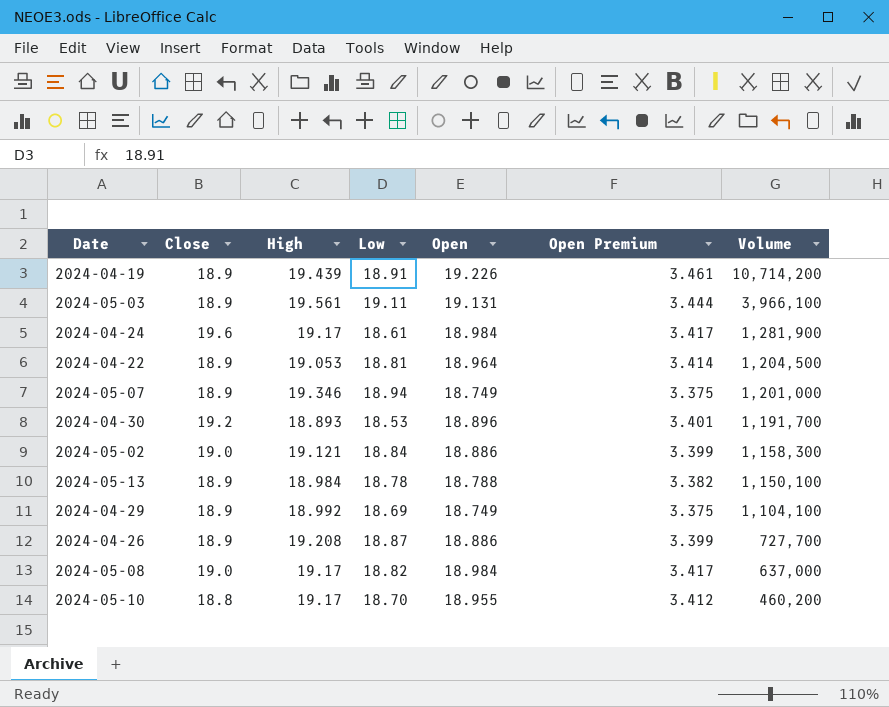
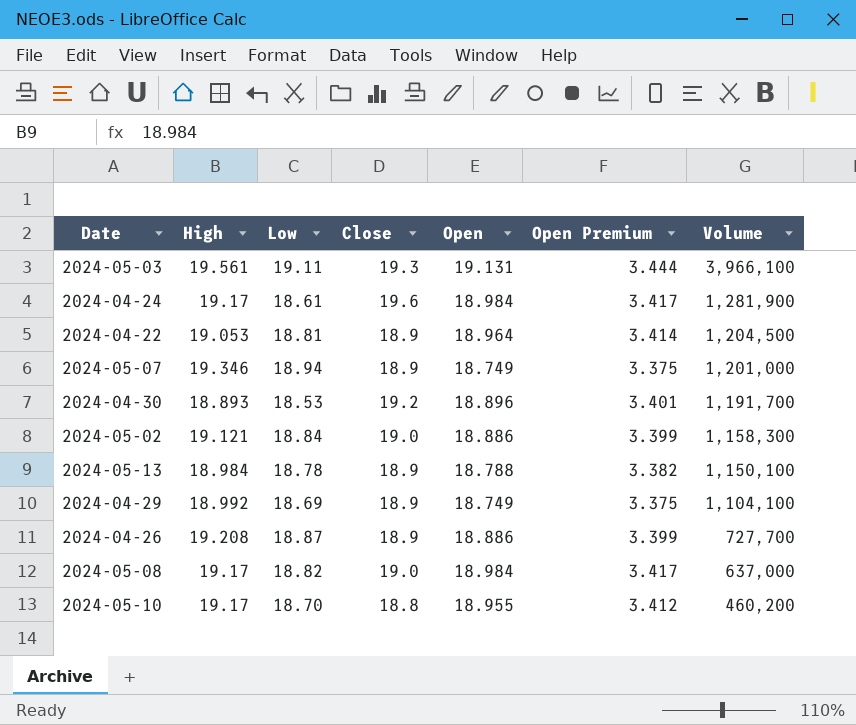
column Close | position: 2 -> 4
row 2024-04-19: 18.9 | 19.439 | 18.91 | 19.226 | 3.461 | 10,714,200 -> none
2024-05-03 | Close: 18.9 -> 19.3

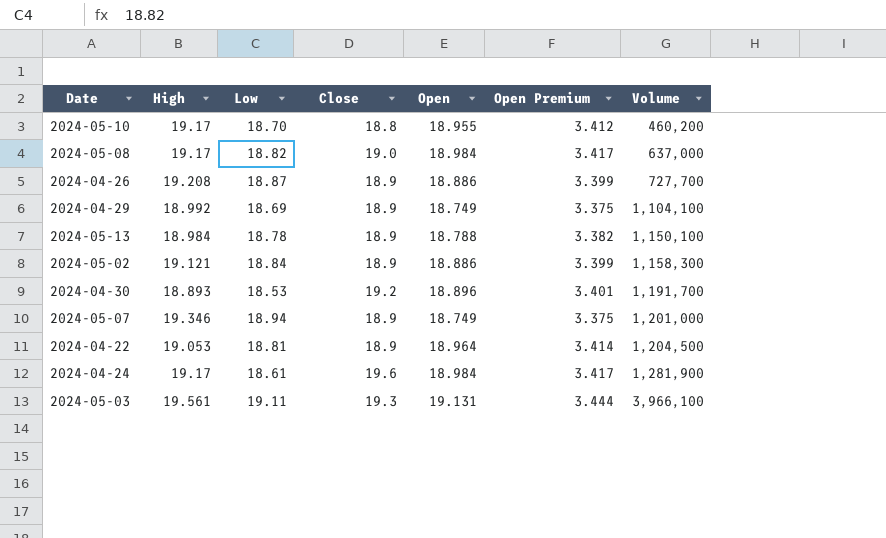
row order: Volume descending -> Volume ascending
2024-05-02 | Close: 19.0 -> 18.9

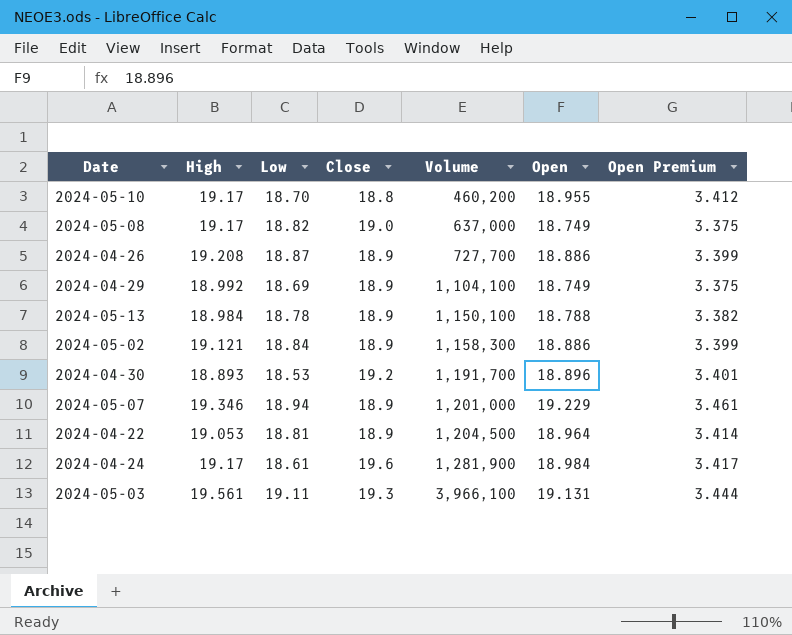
column Volume | position: 7 -> 5
2024-05-08 | Open: 18.984 -> 18.749
2024-05-08 | Open Premium: 3.417 -> 3.375
2024-05-07 | Open: 18.749 -> 19.229
2024-05-07 | Open Premium: 3.375 -> 3.461

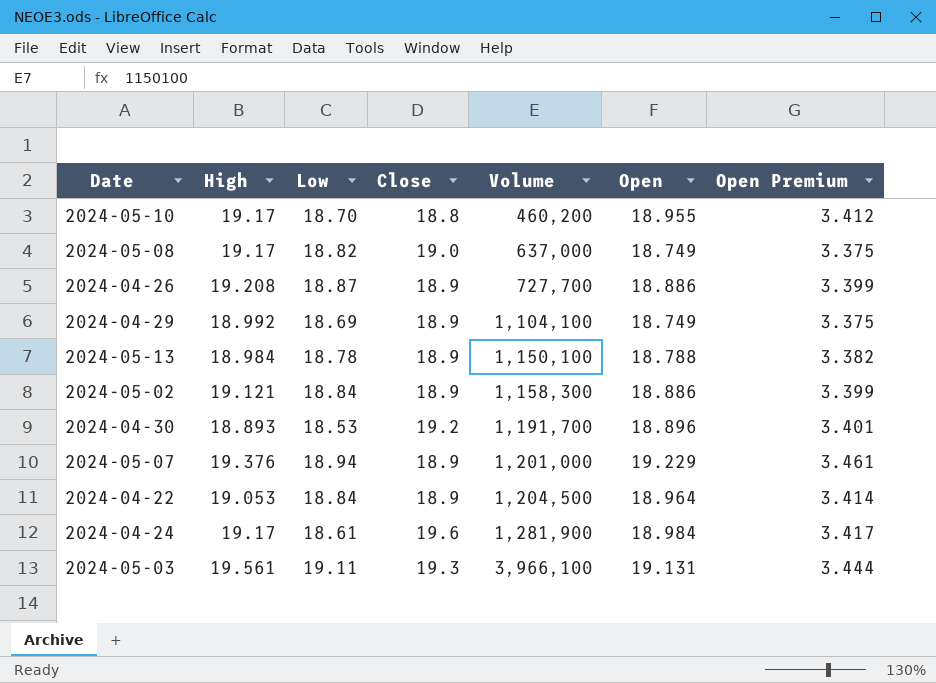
2024-05-07 | High: 19.346 -> 19.376
2024-04-22 | Low: 18.81 -> 18.84

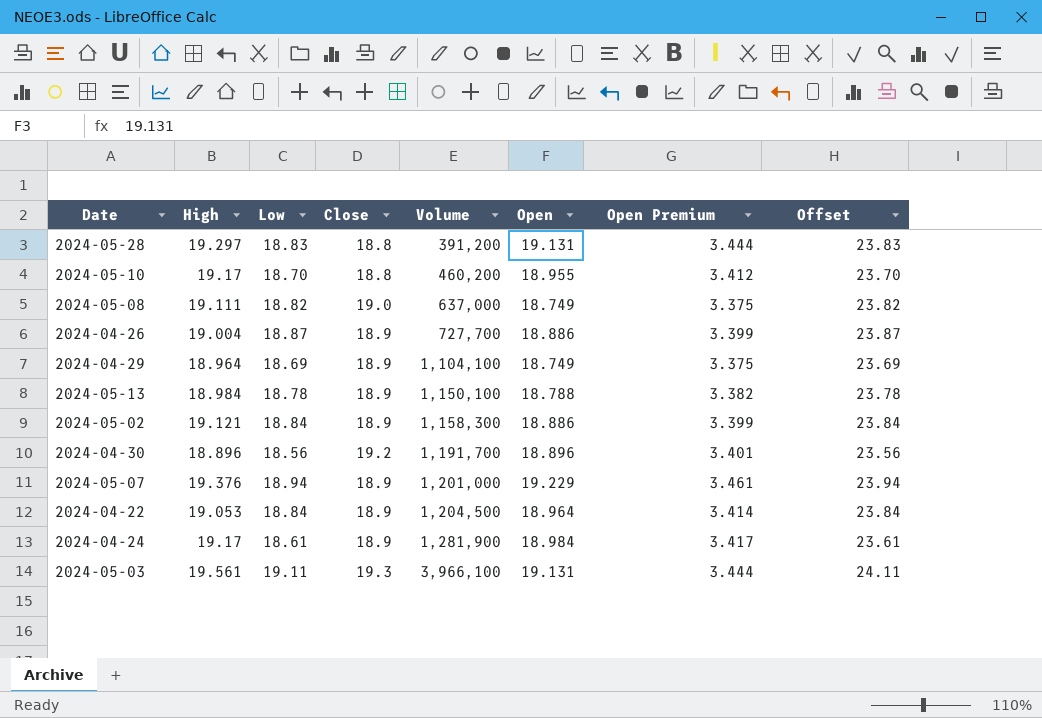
column Offset | formula: none -> [Low] + 5
row 2024-05-28: none -> 19.297 | 18.83 | 18.8 | 391,200 | 19.131 | 3.444 | 23.83
2024-05-08 | High: 19.17 -> 19.111
2024-04-26 | High: 19.208 -> 19.004
2024-04-29 | High: 18.992 -> 18.964
2024-04-30 | High: 18.893 -> 18.896
2024-04-30 | Low: 18.53 -> 18.56
2024-04-24 | Close: 19.6 -> 18.9

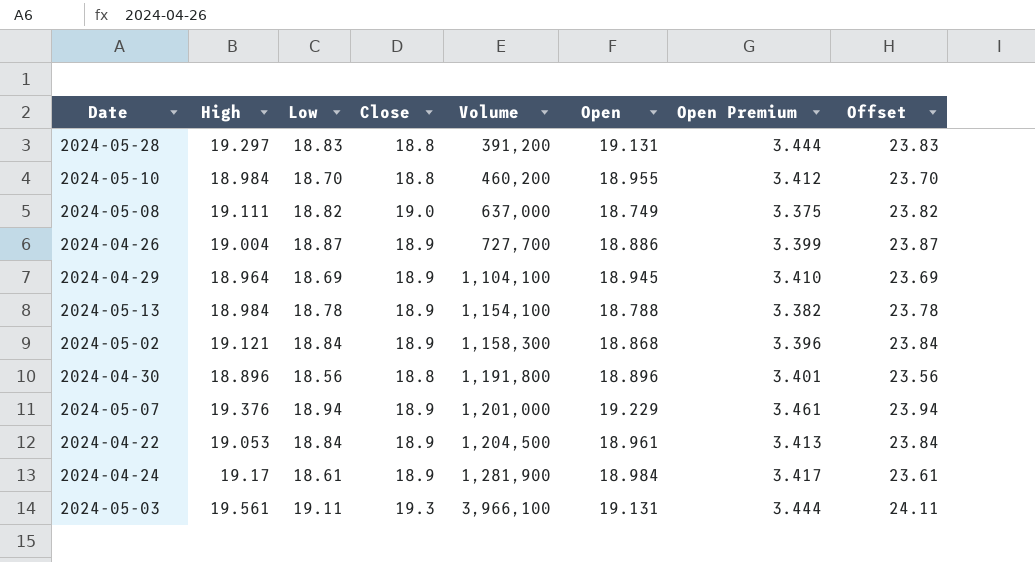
2024-05-10 | High: 19.17 -> 18.984
2024-04-29 | Open: 18.749 -> 18.945
2024-04-29 | Open Premium: 3.375 -> 3.410
2024-05-13 | Volume: 1,150,100 -> 1,154,100
2024-05-02 | Open: 18.886 -> 18.868
2024-05-02 | Open Premium: 3.399 -> 3.396
2024-04-30 | Close: 19.2 -> 18.8
2024-04-30 | Volume: 1,191,700 -> 1,191,800
2024-04-22 | Open: 18.964 -> 18.961
2024-04-22 | Open Premium: 3.414 -> 3.413

